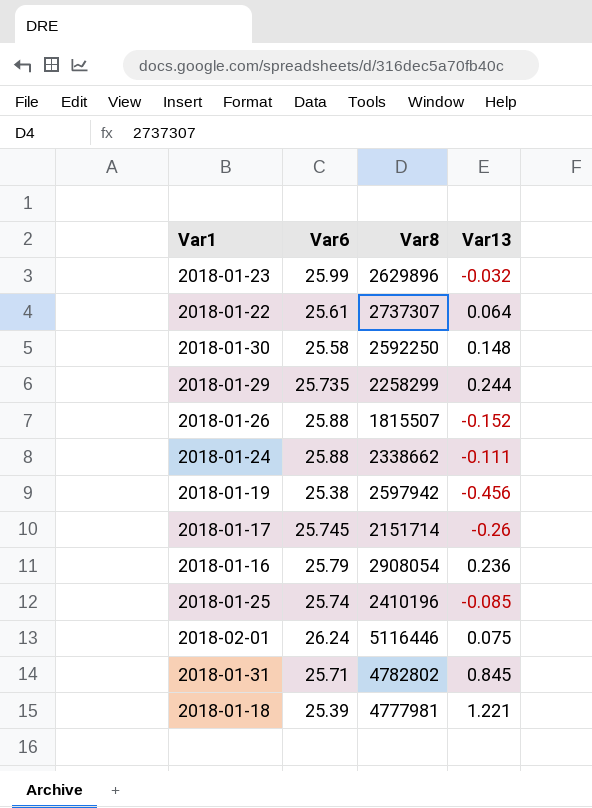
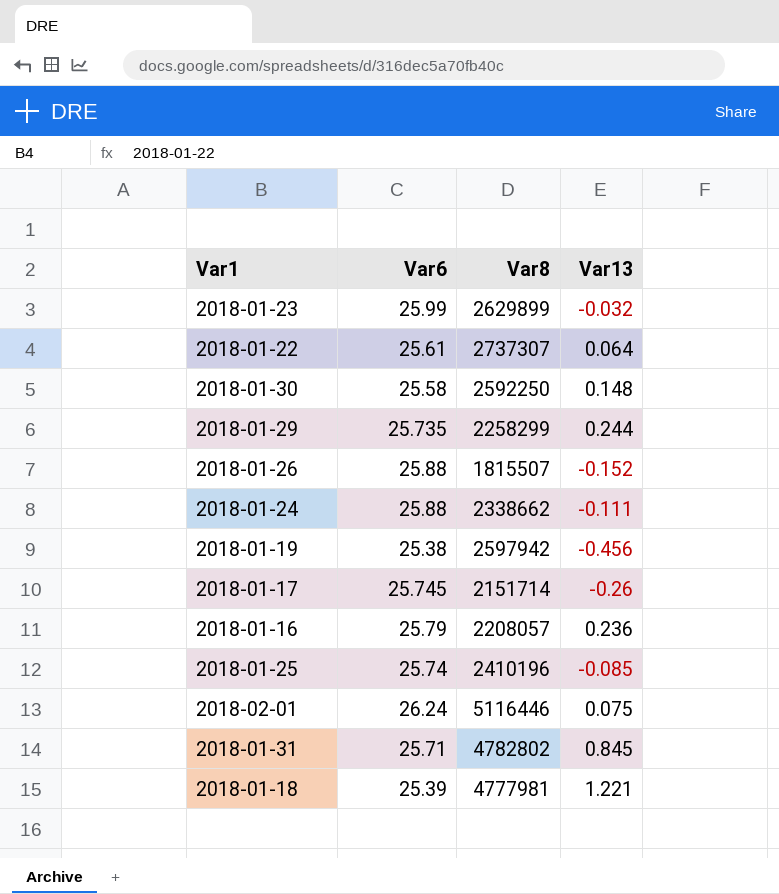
2018-01-23 | Var8: 2629896 -> 2629899
2018-01-16 | Var8: 2908054 -> 2208057

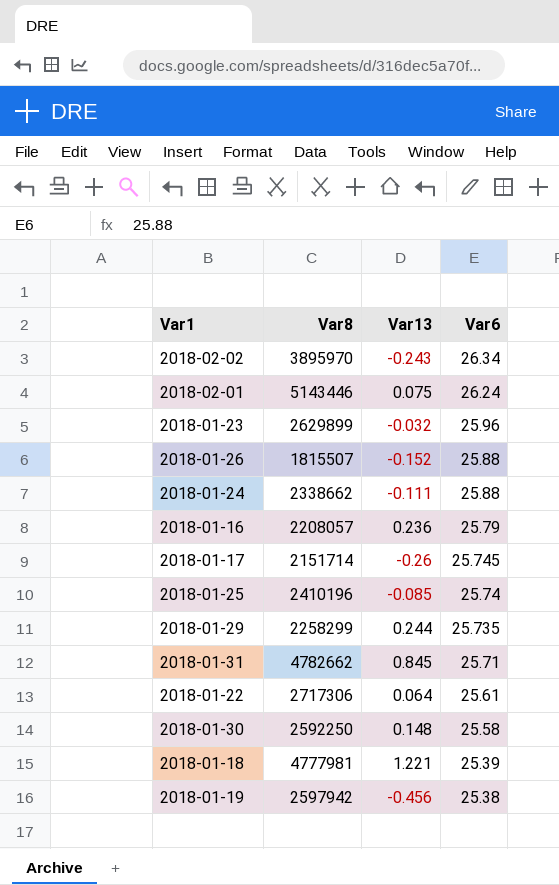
row order: none -> Var6 descending
column Var6 | position: 2 -> 4
row 2018-02-02: none -> 3895970 | -0.243 | 26.34
2018-02-01 | Var8: 5116446 -> 5143446
2018-01-23 | Var6: 25.99 -> 25.96
2018-01-31 | Var8: 4782802 -> 4782662
2018-01-22 | Var8: 2737307 -> 2717306

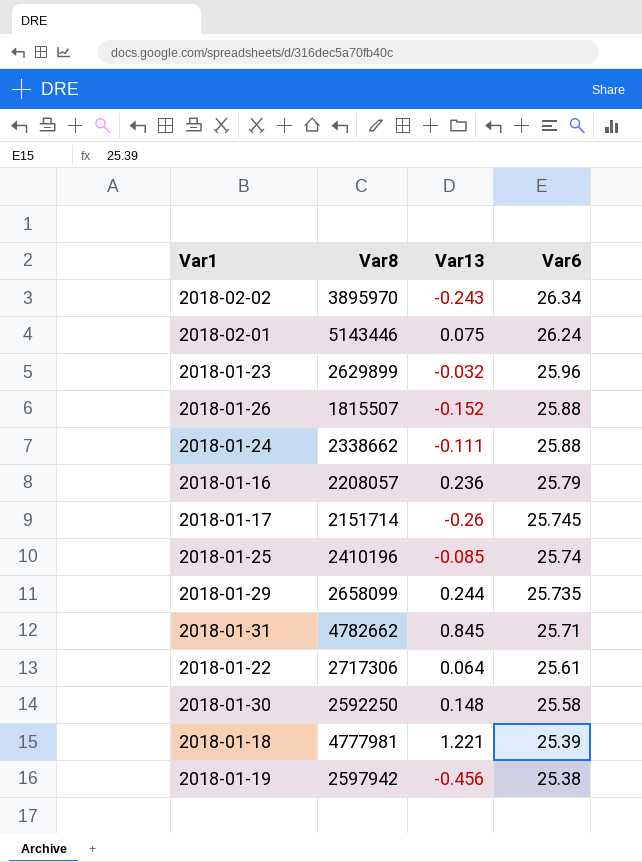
2018-01-29 | Var8: 2258299 -> 2658099

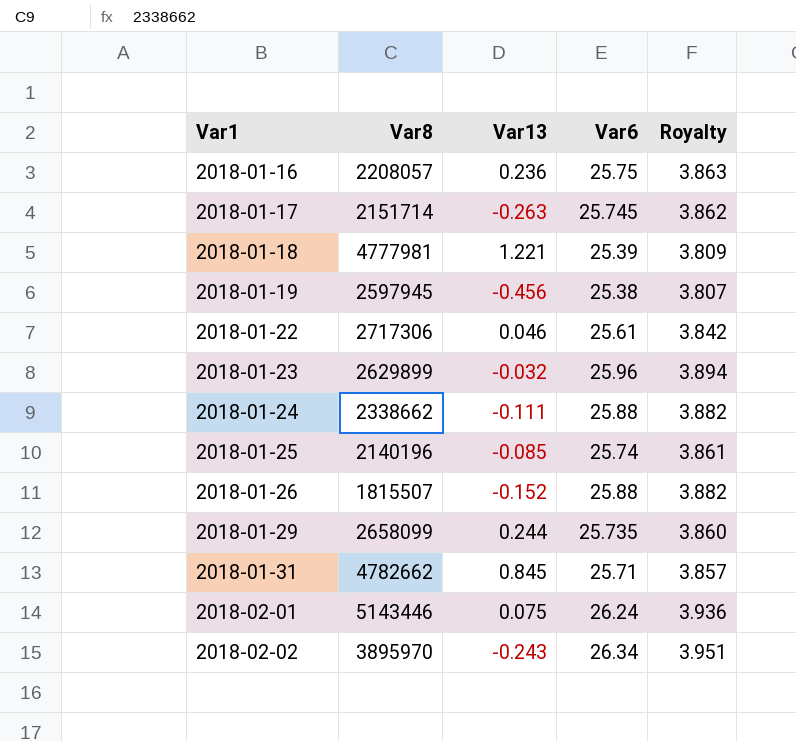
row order: Var6 descending -> Var1 ascending
column Royalty | formula: none -> [Var6] * 0.15
row 2018-01-30: 2592250 | 0.148 | 25.58 -> none
2018-01-16 | Var6: 25.79 -> 25.75
2018-01-17 | Var13: -0.26 -> -0.263
2018-01-19 | Var8: 2597942 -> 2597945
2018-01-22 | Var13: 0.064 -> 0.046
2018-01-25 | Var8: 2410196 -> 2140196

